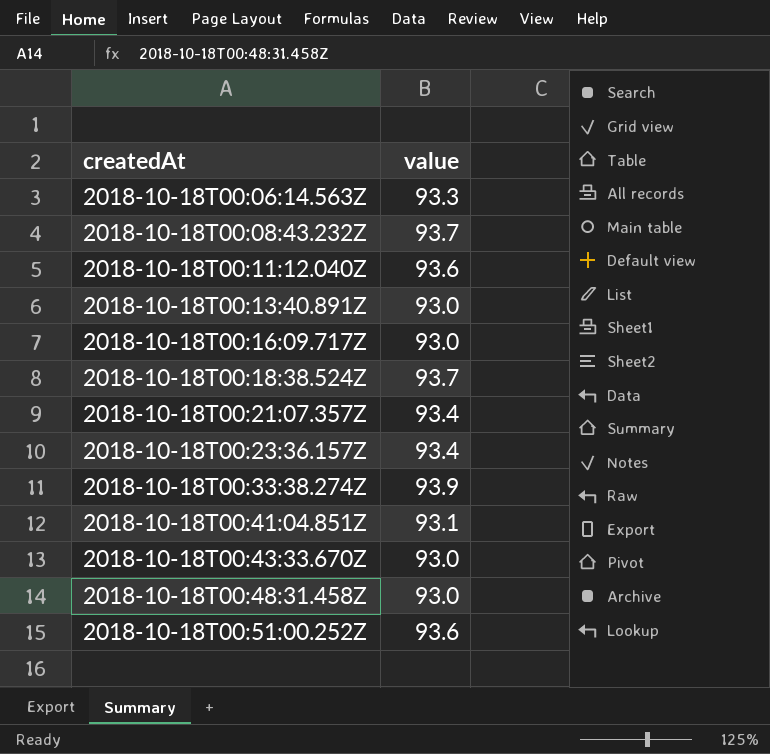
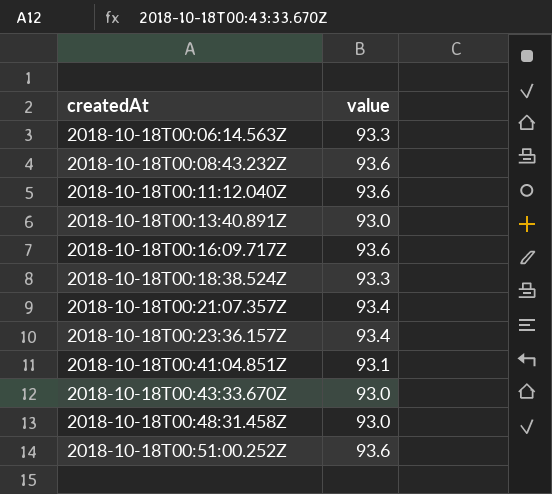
row 2018-10-18T00:33:38.274Z: 93.9 -> none
2018-10-18T00:08:43.232Z | value: 93.7 -> 93.6
2018-10-18T00:16:09.717Z | value: 93.0 -> 93.6
2018-10-18T00:18:38.524Z | value: 93.7 -> 93.3

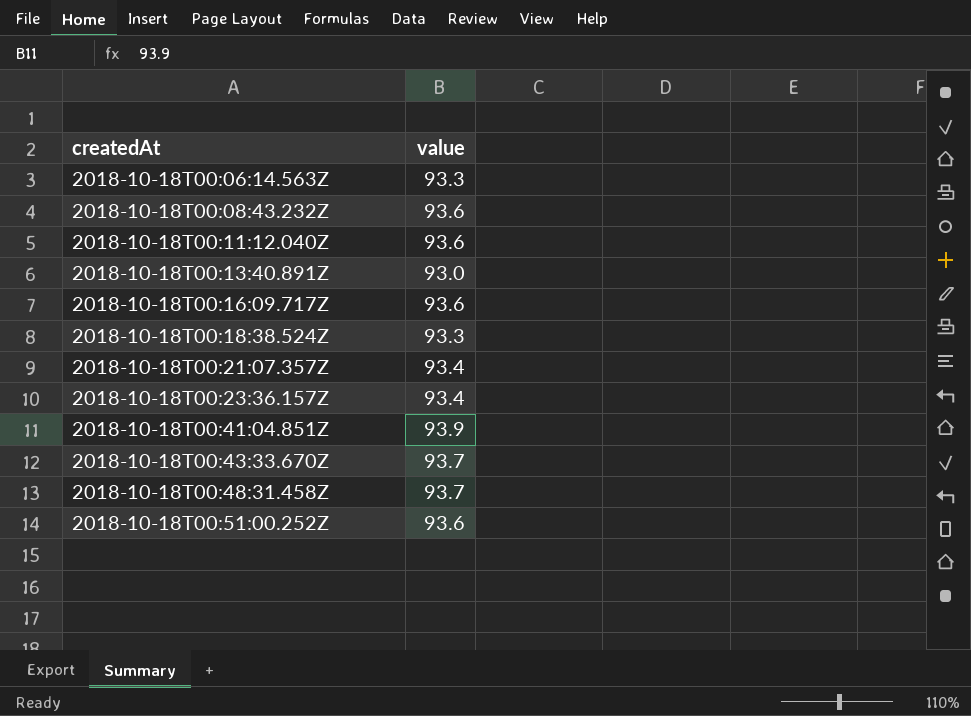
2018-10-18T00:41:04.851Z | value: 93.1 -> 93.9
2018-10-18T00:43:33.670Z | value: 93.0 -> 93.7
2018-10-18T00:48:31.458Z | value: 93.0 -> 93.7

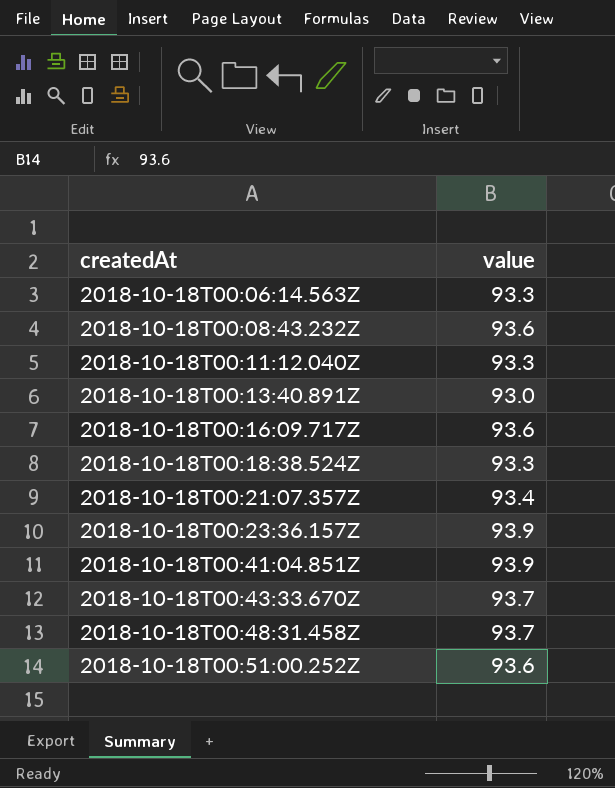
2018-10-18T00:11:12.040Z | value: 93.6 -> 93.3
2018-10-18T00:23:36.157Z | value: 93.4 -> 93.9

